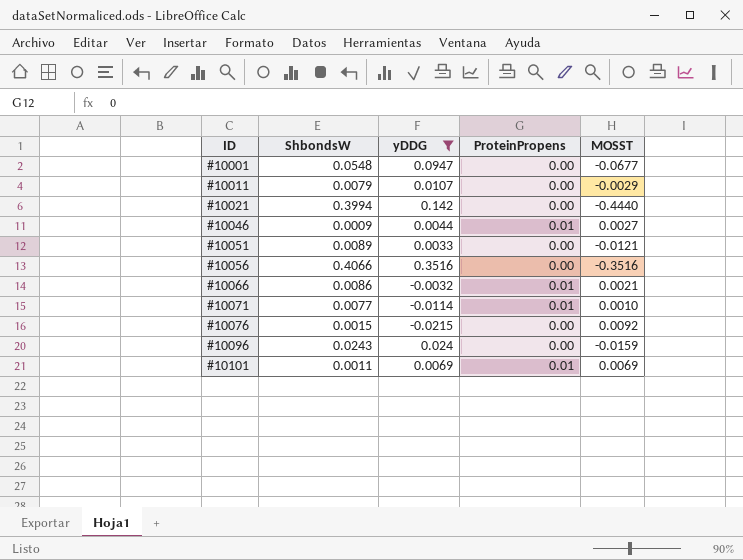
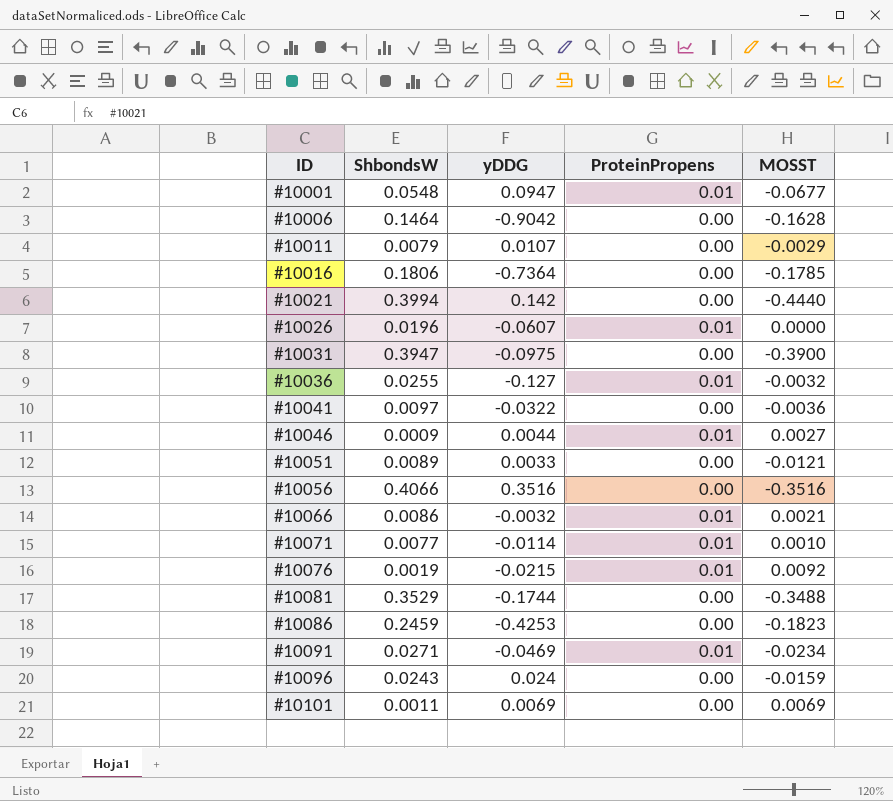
filter: yDDG >= -0.0215 -> none
#10001 | ProteinPropens: 0.00 -> 0.01
#10076 | ShbondsW: 0.0015 -> 0.0019
#10076 | ProteinPropens: 0.00 -> 0.01
#10101 | ProteinPropens: 0.01 -> 0.00

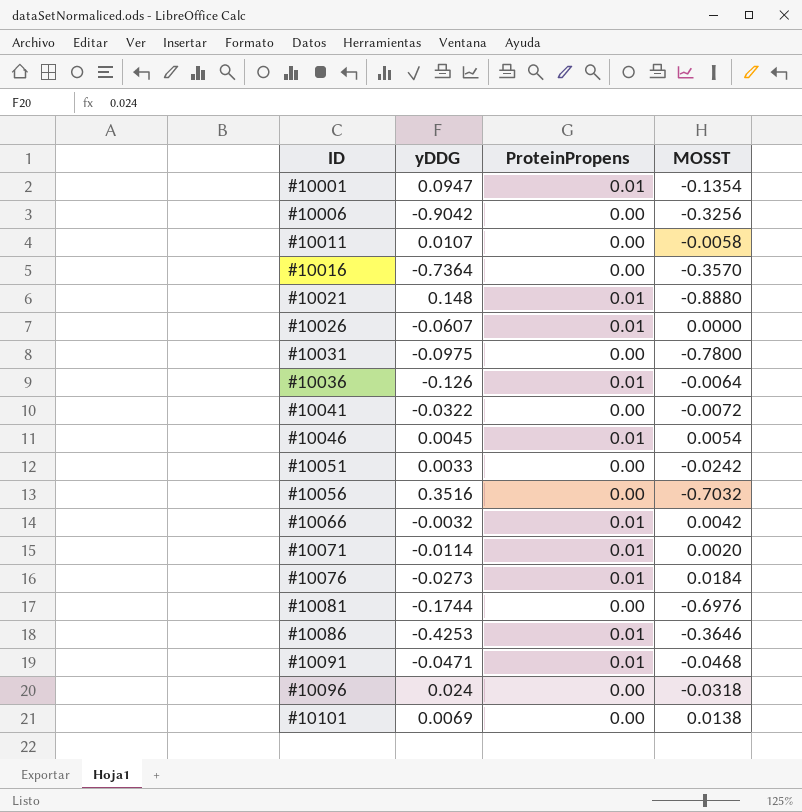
column ShbondsW | position: 2 -> none
#10001 | MOSST: -0.0677 -> -0.1354
#10006 | MOSST: -0.1628 -> -0.3256
#10011 | MOSST: -0.0029 -> -0.0058
#10016 | MOSST: -0.1785 -> -0.3570
#10021 | yDDG: 0.142 -> 0.148
#10021 | ProteinPropens: 0.00 -> 0.01
#10021 | MOSST: -0.4440 -> -0.8880
#10031 | MOSST: -0.3900 -> -0.7800
#10036 | yDDG: -0.127 -> -0.126
#10036 | MOSST: -0.0032 -> -0.0064
#10041 | MOSST: -0.0036 -> -0.0072
#10046 | yDDG: 0.0044 -> 0.0045
#10046 | MOSST: 0.0027 -> 0.0054
#10051 | MOSST: -0.0121 -> -0.0242
#10056 | MOSST: -0.3516 -> -0.7032
#10066 | MOSST: 0.0021 -> 0.0042
#10071 | MOSST: 0.0010 -> 0.0020
#10076 | yDDG: -0.0215 -> -0.0273
#10076 | MOSST: 0.0092 -> 0.0184
#10081 | MOSST: -0.3488 -> -0.6976
#10086 | ProteinPropens: 0.00 -> 0.01
#10086 | MOSST: -0.1823 -> -0.3646
#10091 | yDDG: -0.0469 -> -0.0471
#10091 | MOSST: -0.0234 -> -0.0468
#10096 | MOSST: -0.0159 -> -0.0318
#10101 | MOSST: 0.0069 -> 0.0138

